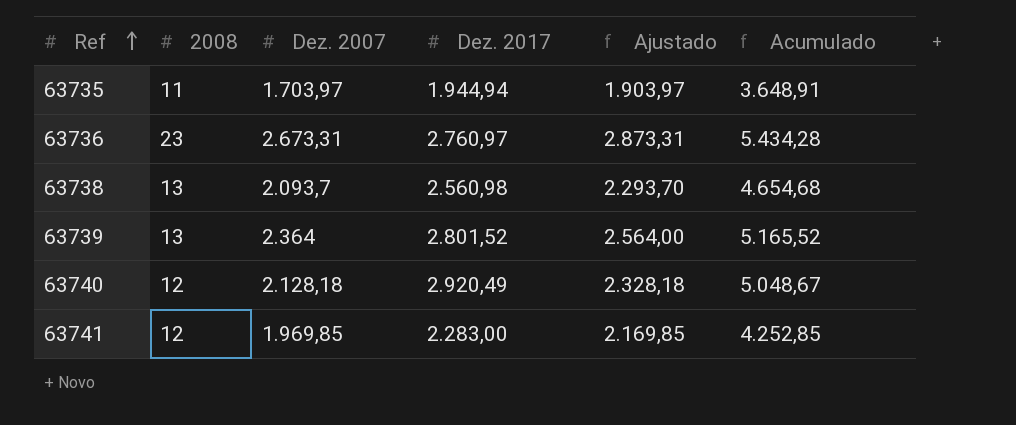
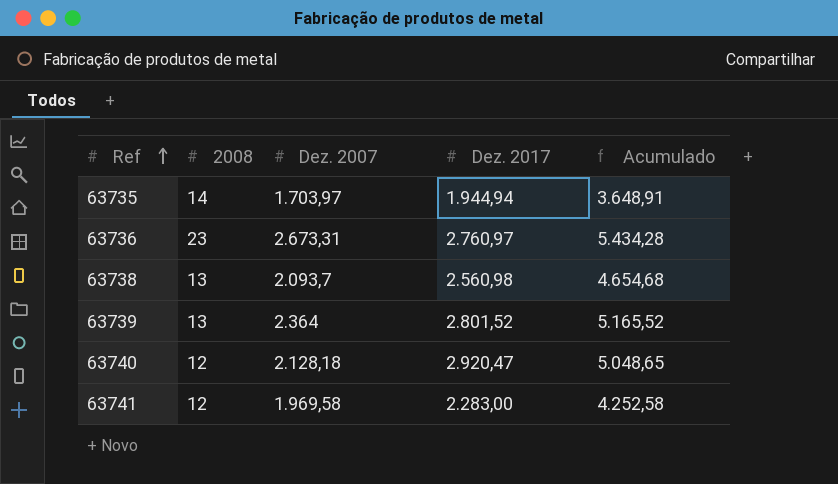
column Ajustado | formula: [Dez. 2007] + 200 -> none
63735 | 2008: 11 -> 14
63740 | Dez. 2017: 2.920,49 -> 2.920,47
63740 | Acumulado: 5.048,67 -> 5.048,65
63741 | Dez. 2007: 1.969,85 -> 1.969,58
63741 | Acumulado: 4.252,85 -> 4.252,58

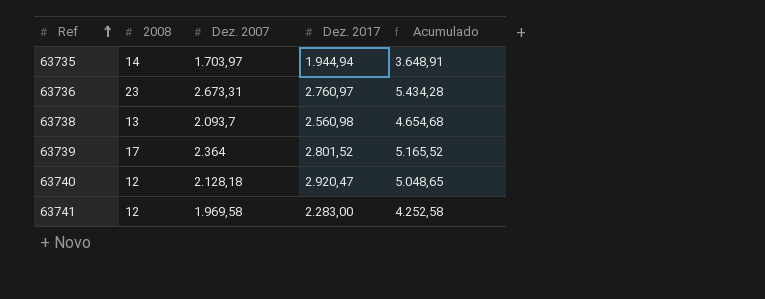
63739 | 2008: 13 -> 17

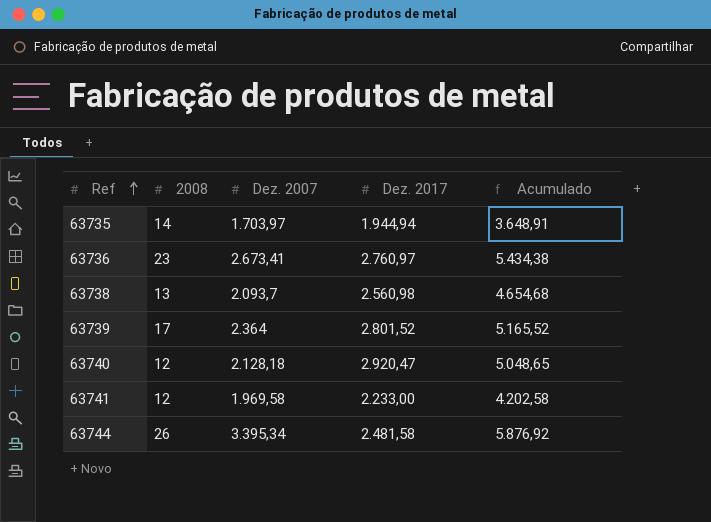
63736 | Dez. 2007: 2.673,31 -> 2.673,41
63736 | Acumulado: 5.434,28 -> 5.434,38
63741 | Dez. 2017: 2.283,00 -> 2.233,00
63741 | Acumulado: 4.252,58 -> 4.202,58
row 63744: none -> 26 | 3.395,34 | 2.481,58 | 5.876,92

